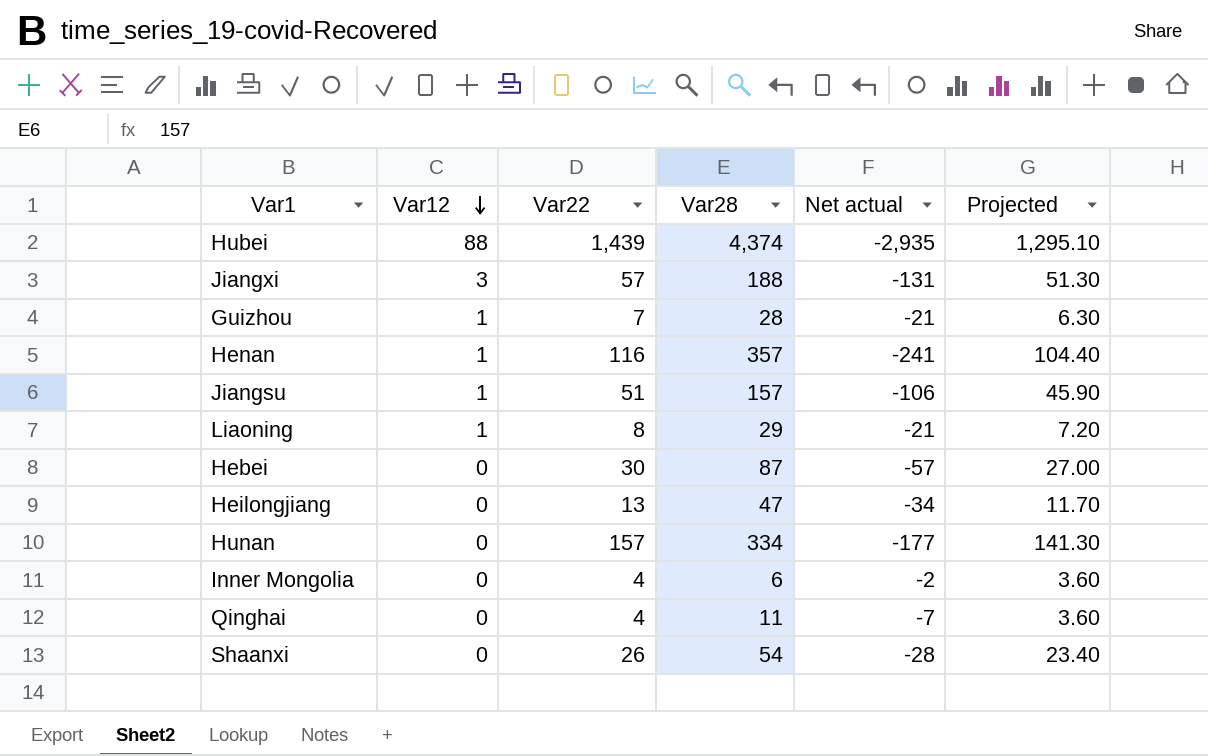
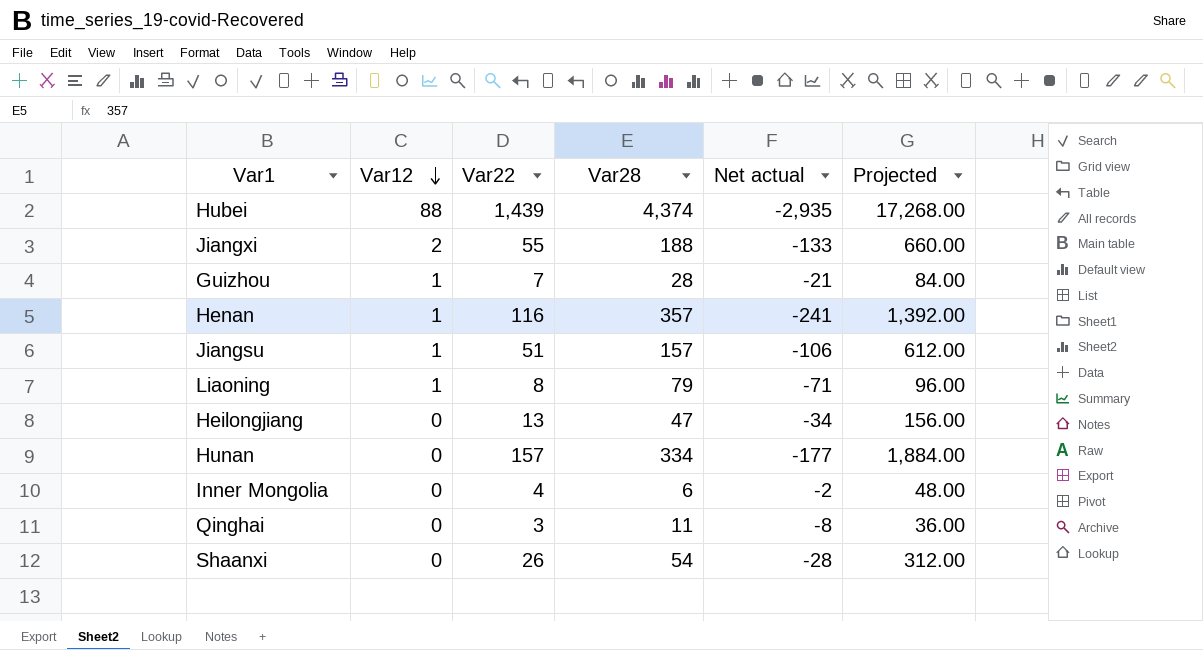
column Projected | formula: [Var22] * 0.9 -> [Var22] * 12
row Hebei: 0 | 30 | 87 | -57 | 27.00 -> none
Jiangxi | Var12: 3 -> 2
Jiangxi | Var22: 57 -> 55
Jiangxi | Net actual: -131 -> -133
Liaoning | Var28: 29 -> 79
Liaoning | Net actual: -21 -> -71
Qinghai | Var22: 4 -> 3
Qinghai | Net actual: -7 -> -8

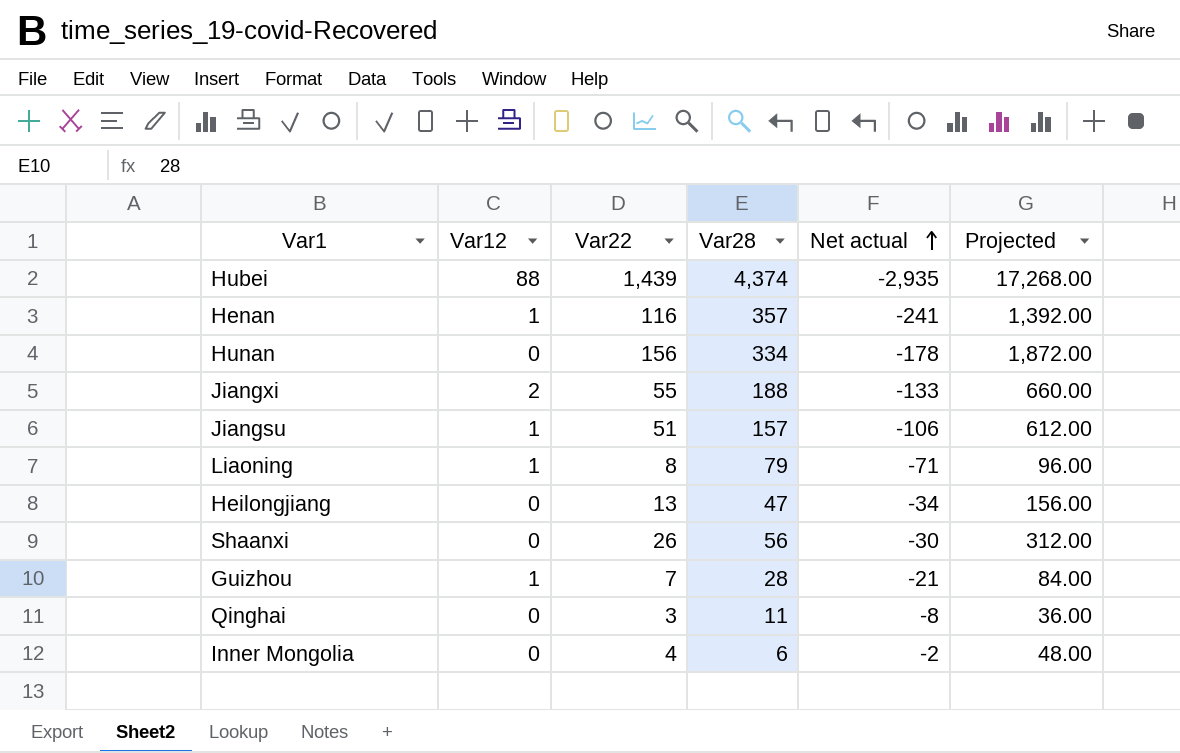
row order: Var12 descending -> Net actual ascending
Hunan | Var22: 157 -> 156
Hunan | Net actual: -177 -> -178
Hunan | Projected: 1,884.00 -> 1,872.00
Shaanxi | Var28: 54 -> 56
Shaanxi | Net actual: -28 -> -30

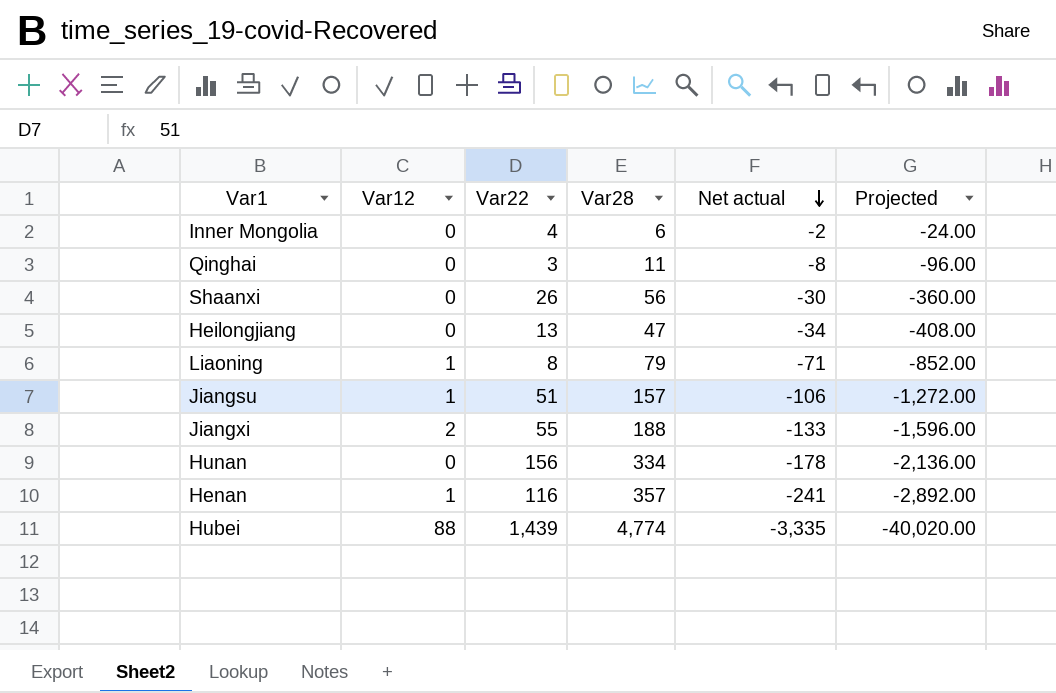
row order: Net actual ascending -> Net actual descending
column Projected | formula: [Var22] * 12 -> [Net actual] * 12
row Guizhou: 1 | 7 | 28 | -21 | 84.00 -> none
Hubei | Var28: 4,374 -> 4,774
Hubei | Net actual: -2,935 -> -3,335

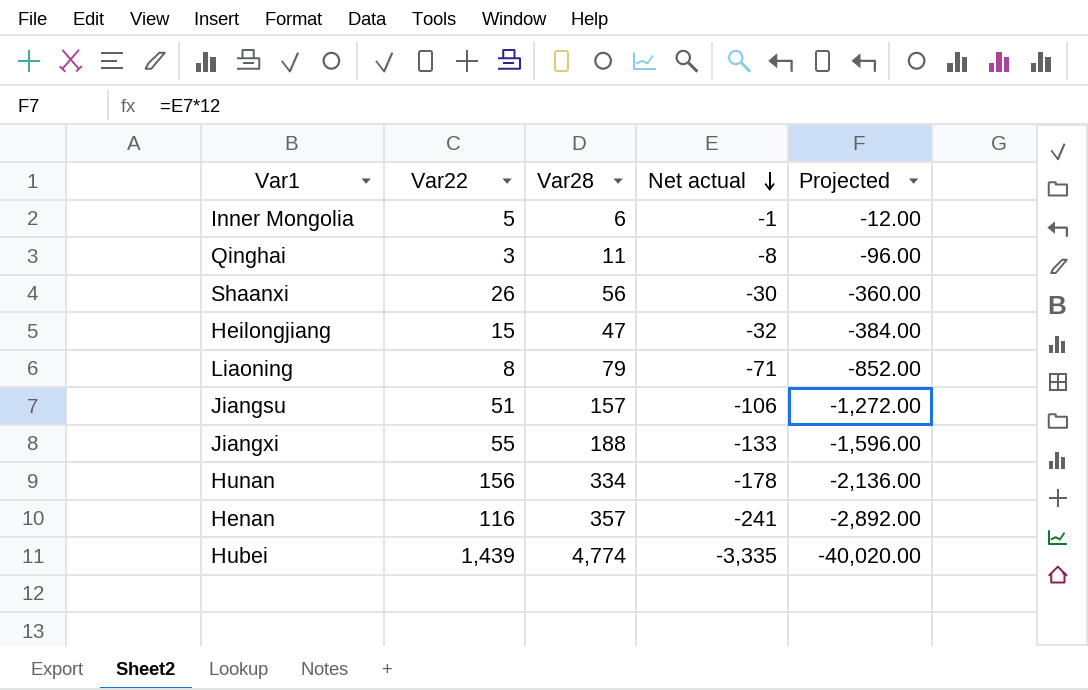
column Var12 | position: 2 -> none
Inner Mongolia | Var22: 4 -> 5
Inner Mongolia | Net actual: -2 -> -1
Inner Mongolia | Projected: -24.00 -> -12.00
Heilongjiang | Var22: 13 -> 15
Heilongjiang | Net actual: -34 -> -32
Heilongjiang | Projected: -408.00 -> -384.00

